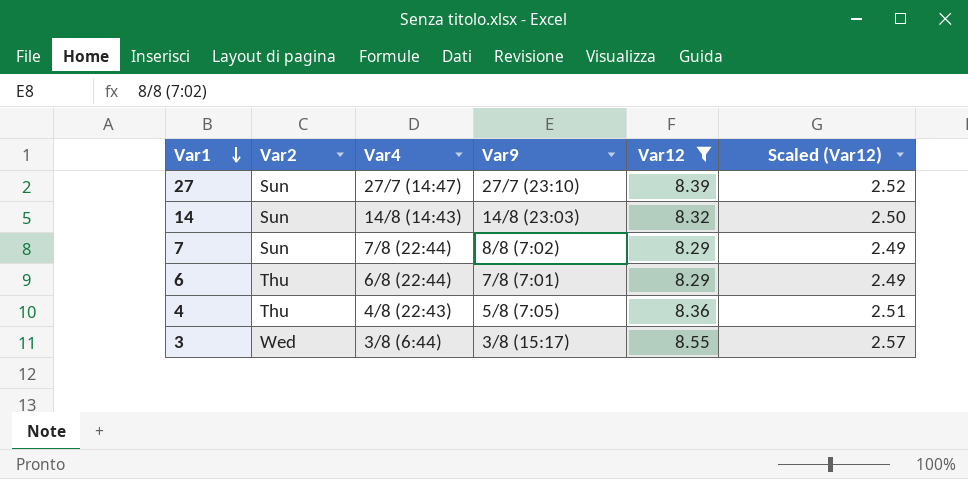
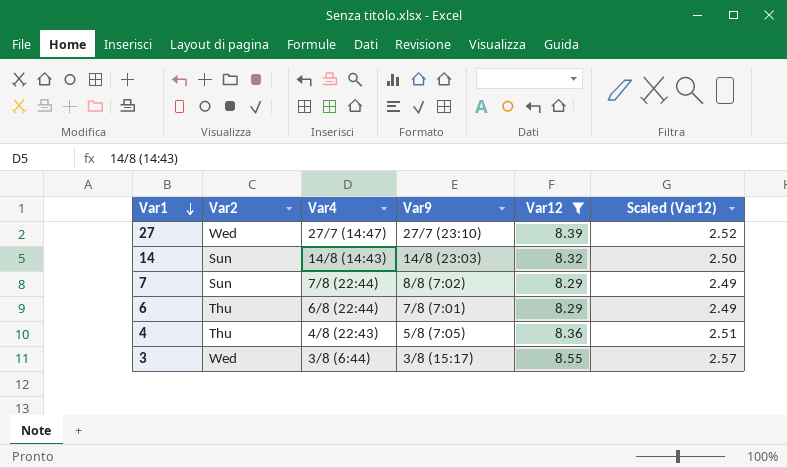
27 | Var2: Sun -> Wed

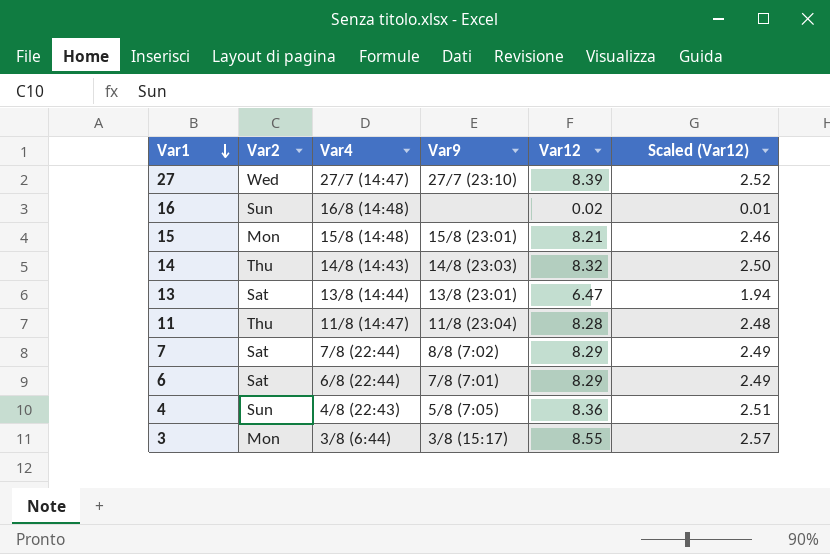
filter: Var12 >= 8.29 -> none
14 | Var2: Sun -> Thu
7 | Var2: Sun -> Sat
6 | Var2: Thu -> Sat
4 | Var2: Thu -> Sun
3 | Var2: Wed -> Mon

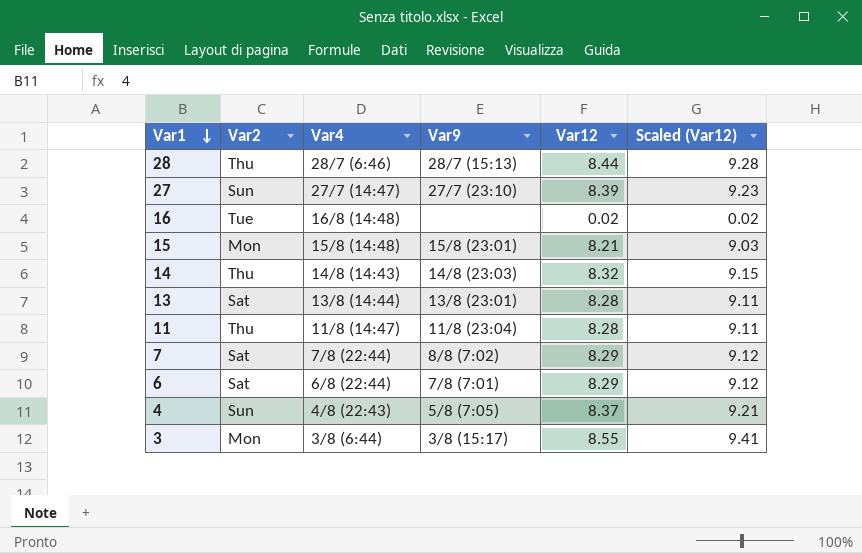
column Scaled (Var12) | formula: [Var12] * 0.3 -> [Var12] * 1.1
row 28: none -> Thu | 28/7 (6:46) | 28/7 (15:13) | 8.44 | 9.28
27 | Var2: Wed -> Sun
16 | Var2: Sun -> Tue
13 | Var12: 6.47 -> 8.28
4 | Var12: 8.36 -> 8.37

